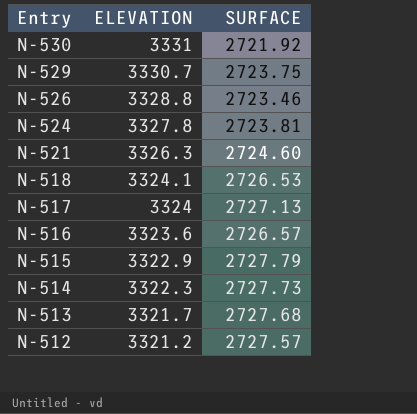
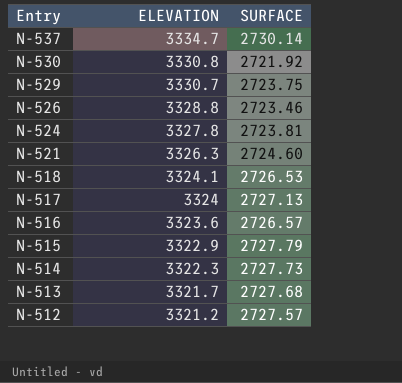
row N-537: none -> 3334.7 | 2730.14
N-530 | ELEVATION: 3331 -> 3330.8

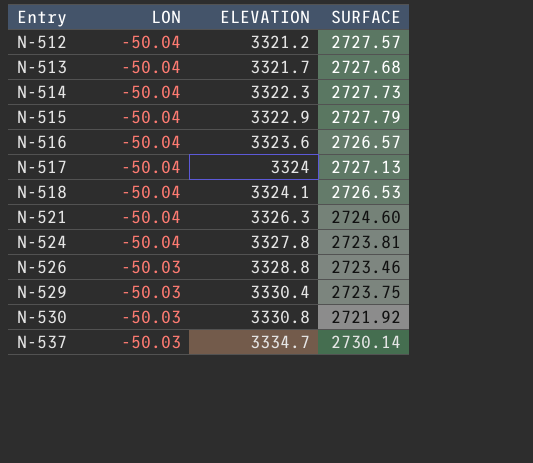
row order: Entry descending -> Entry ascending
column LON | position: none -> 2
N-529 | ELEVATION: 3330.7 -> 3330.4

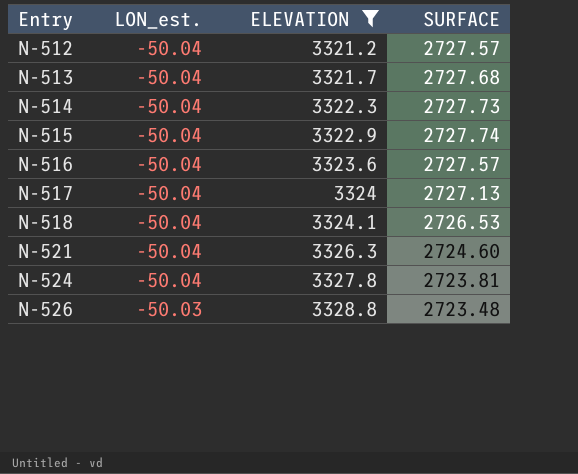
filter: none -> ELEVATION <= 3328.8
column name: LON -> LON_est.
N-515 | SURFACE: 2727.79 -> 2727.74
N-516 | SURFACE: 2726.57 -> 2727.57
N-526 | SURFACE: 2723.46 -> 2723.48

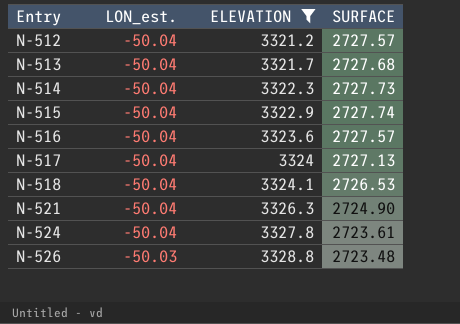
N-521 | SURFACE: 2724.60 -> 2724.90
N-524 | SURFACE: 2723.81 -> 2723.61

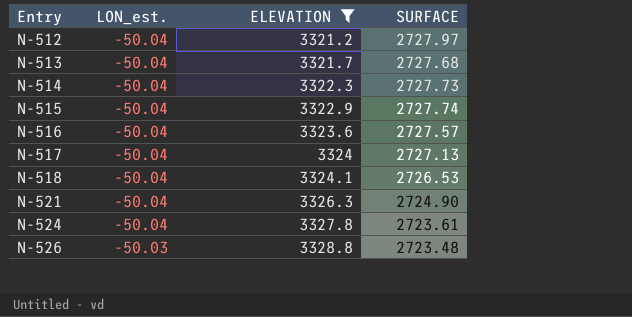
N-512 | SURFACE: 2727.57 -> 2727.97

